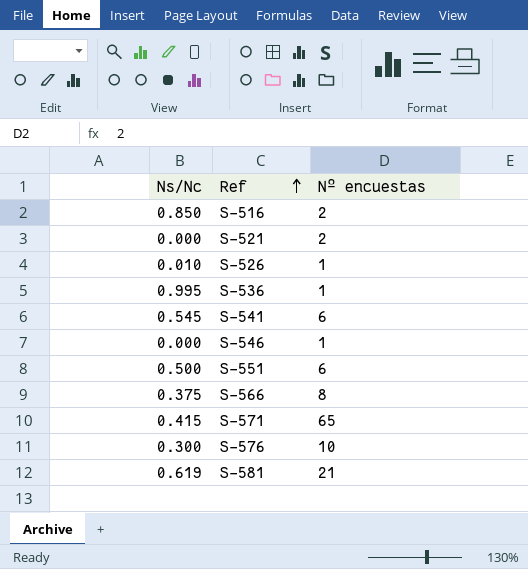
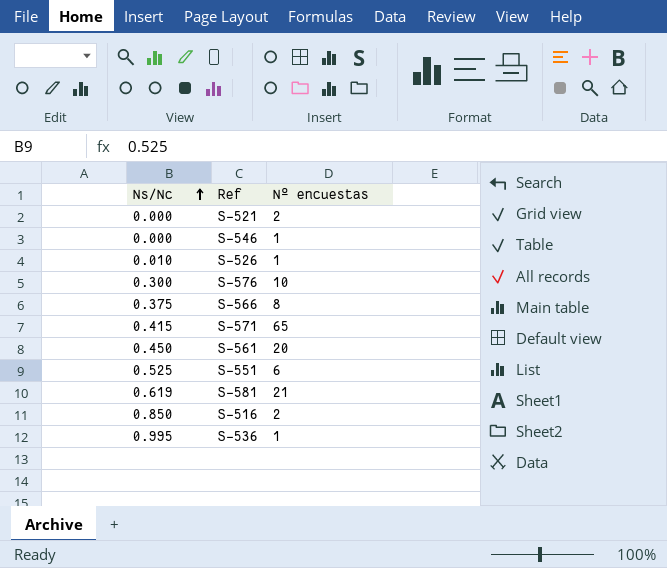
row order: Ref ascending -> Ns/Nc ascending
row S-541: 0.545 | 6 -> none
row S-561: none -> 0.450 | 20
S-551 | Ns/Nc: 0.500 -> 0.525

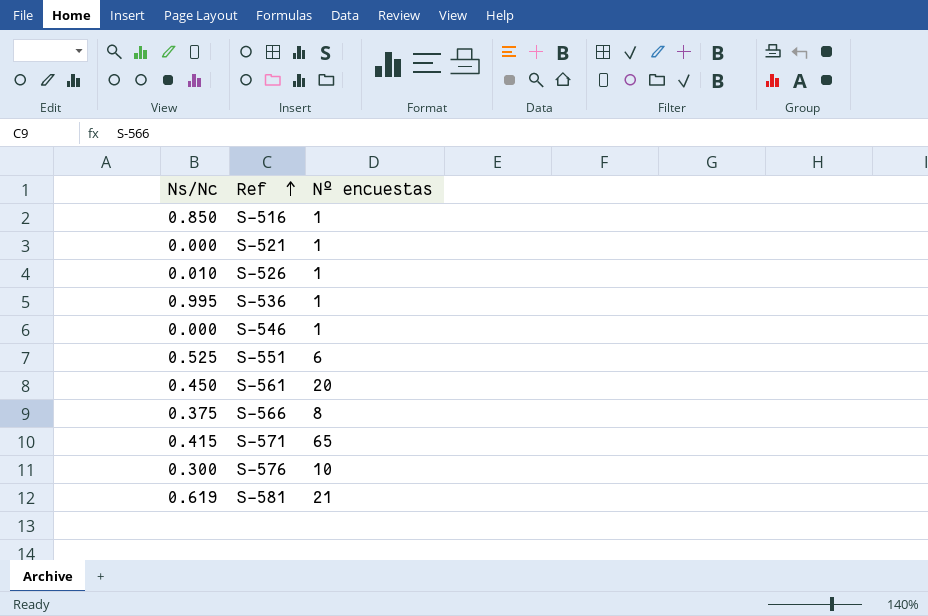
row order: Ns/Nc ascending -> Ref ascending
S-516 | Nº encuestas: 2 -> 1
S-521 | Nº encuestas: 2 -> 1

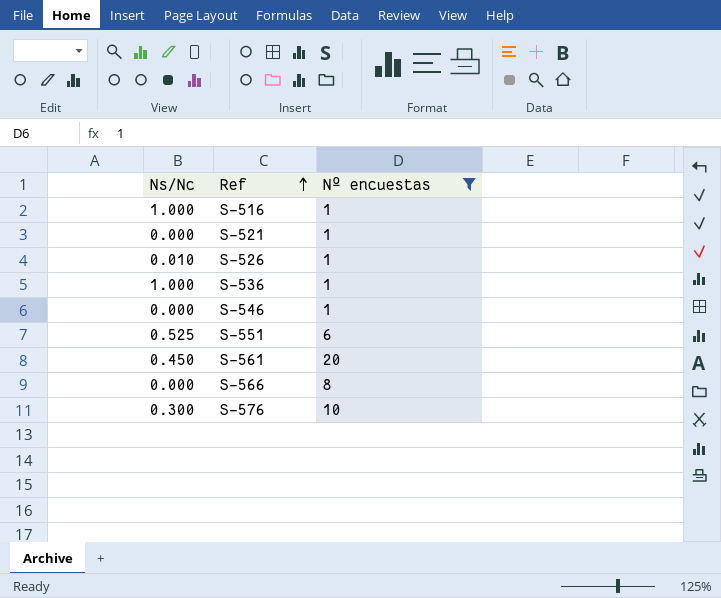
filter: none -> Nº encuestas <= 20
S-516 | Ns/Nc: 0.850 -> 1.000
S-536 | Ns/Nc: 0.995 -> 1.000
S-566 | Ns/Nc: 0.375 -> 0.000

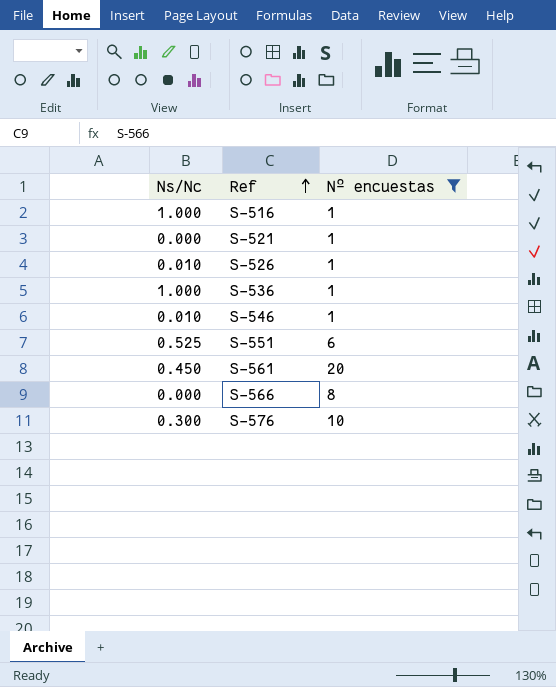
S-546 | Ns/Nc: 0.000 -> 0.010

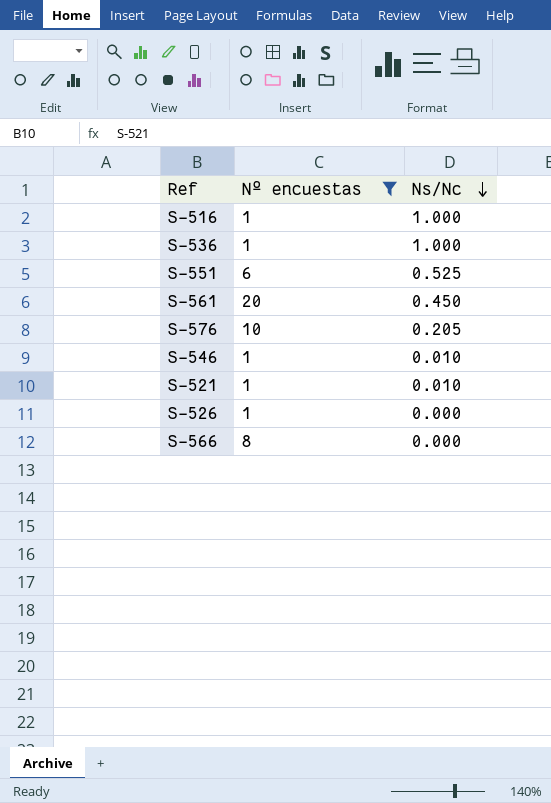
row order: Ref ascending -> Ns/Nc descending
column Ns/Nc | position: 1 -> 3
S-576 | Ns/Nc: 0.300 -> 0.205
S-521 | Ns/Nc: 0.000 -> 0.010
S-526 | Ns/Nc: 0.010 -> 0.000

